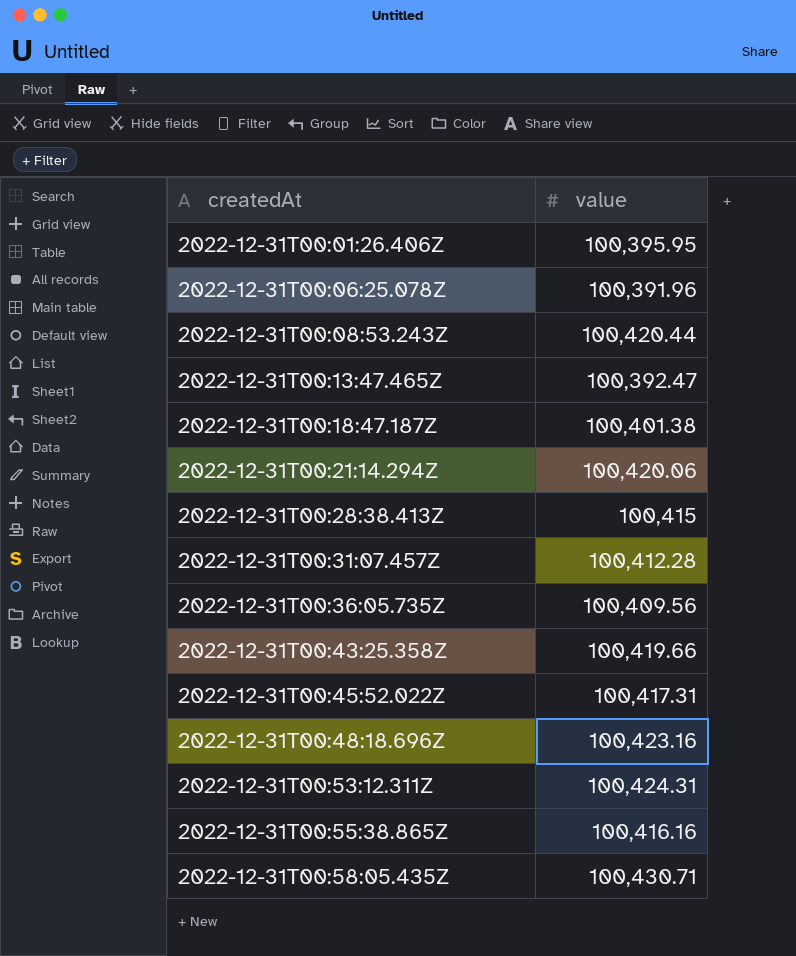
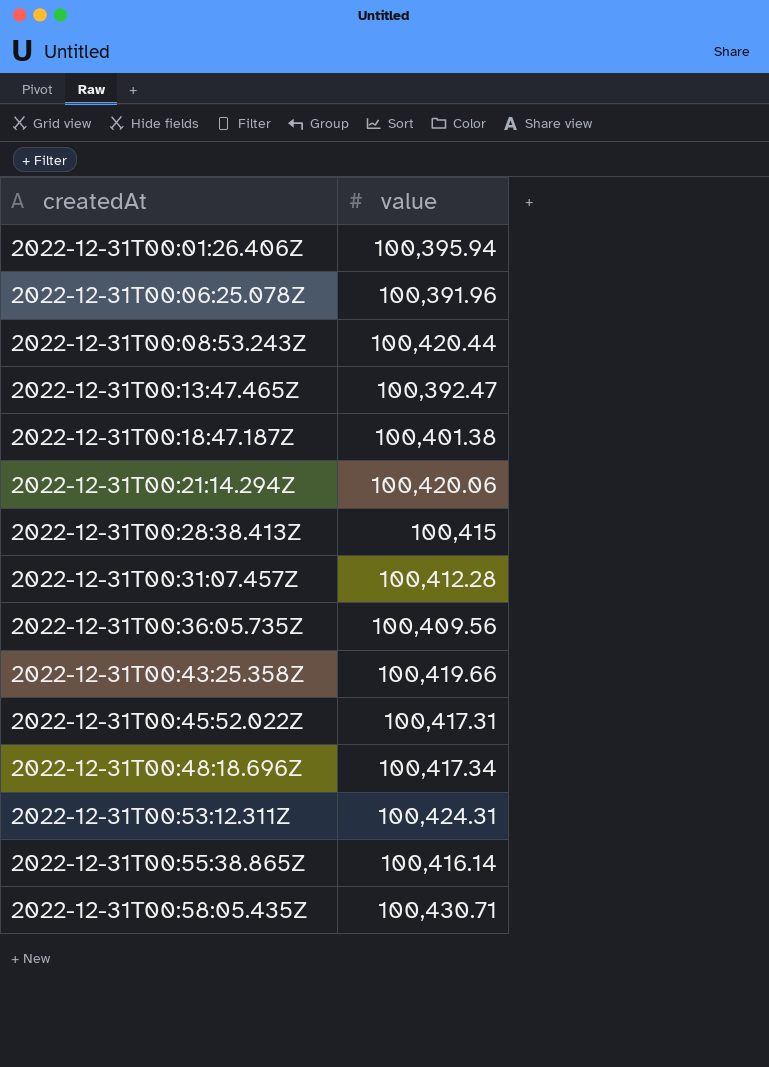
2022-12-31T00:01:26.406Z | value: 100,395.95 -> 100,395.94
2022-12-31T00:48:18.696Z | value: 100,423.16 -> 100,417.34
2022-12-31T00:55:38.865Z | value: 100,416.16 -> 100,416.14

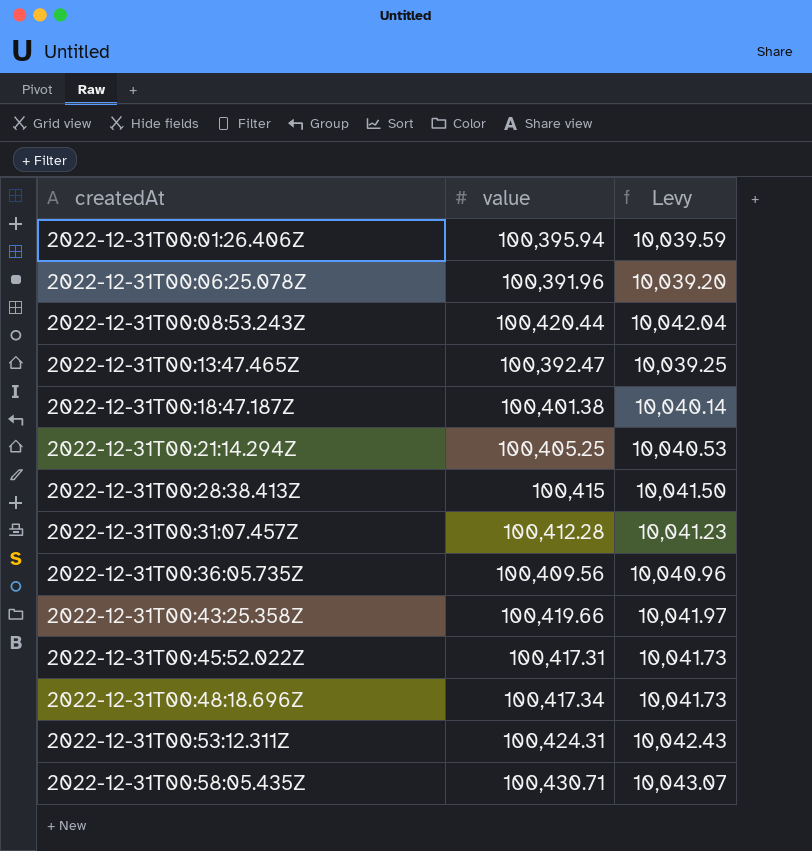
column Levy | formula: none -> [value] * 0.1
row 2022-12-31T00:55:38.865Z: 100,416.14 -> none
2022-12-31T00:21:14.294Z | value: 100,420.06 -> 100,405.25

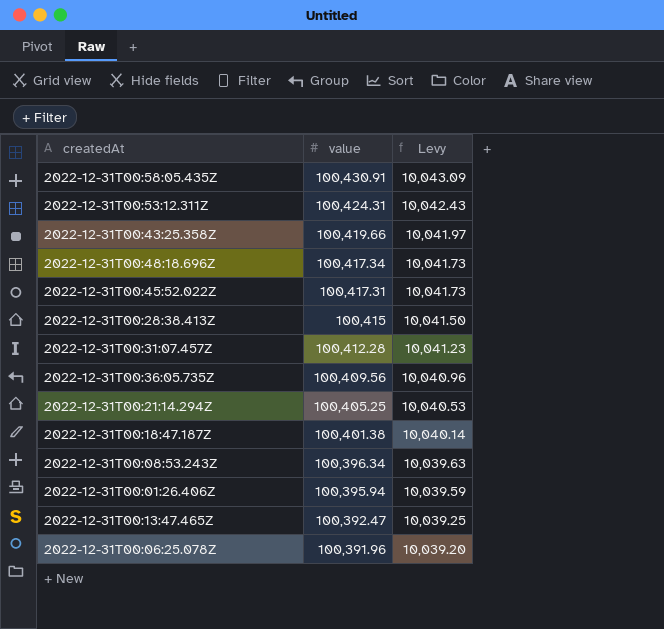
row order: createdAt ascending -> value descending
2022-12-31T00:58:05.435Z | value: 100,430.71 -> 100,430.91
2022-12-31T00:58:05.435Z | Levy: 10,043.07 -> 10,043.09
2022-12-31T00:08:53.243Z | value: 100,420.44 -> 100,396.34
2022-12-31T00:08:53.243Z | Levy: 10,042.04 -> 10,039.63

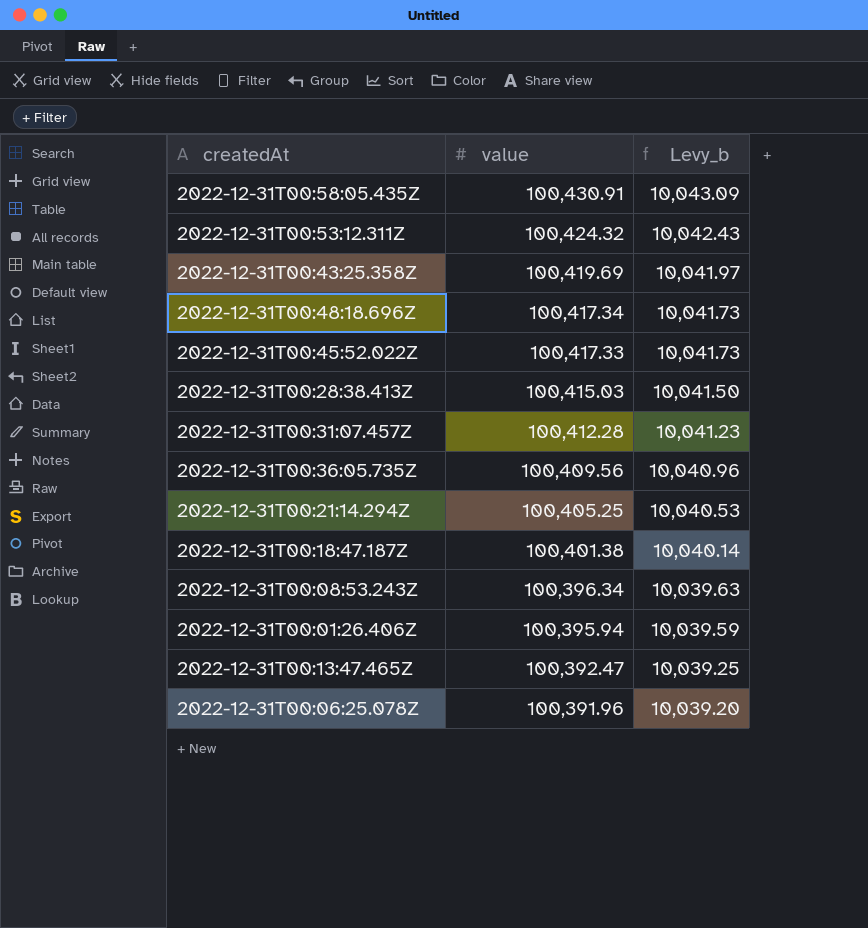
column name: Levy -> Levy_b
2022-12-31T00:53:12.311Z | value: 100,424.31 -> 100,424.32
2022-12-31T00:43:25.358Z | value: 100,419.66 -> 100,419.69
2022-12-31T00:45:52.022Z | value: 100,417.31 -> 100,417.33
2022-12-31T00:28:38.413Z | value: 100,415 -> 100,415.03

